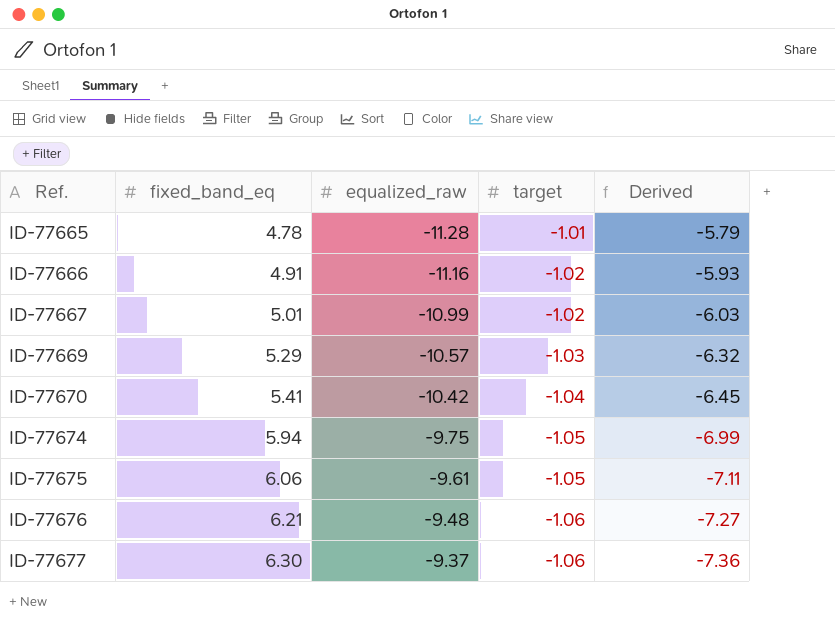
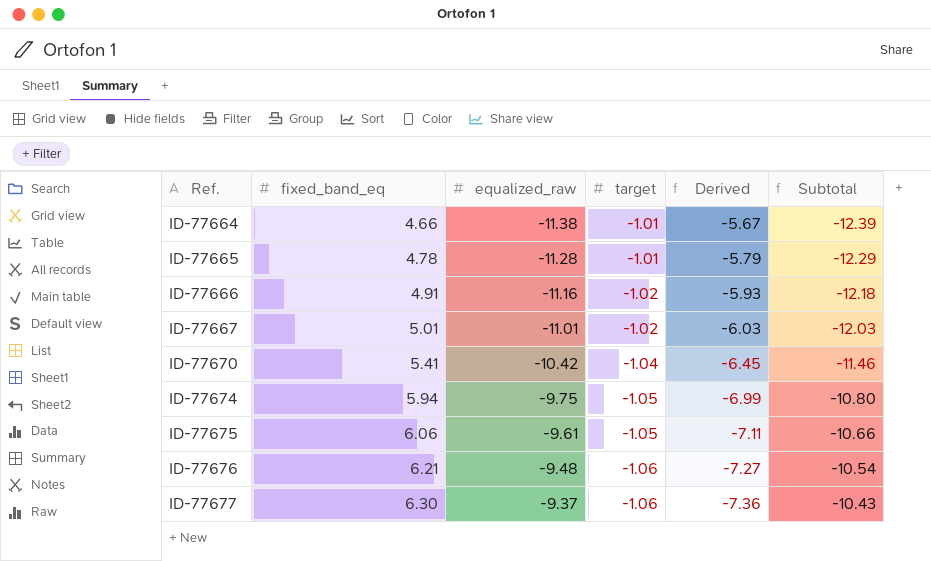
column Subtotal | formula: none -> [equalized_raw] + [target]
row ID-77669: 5.29 | -10.57 | -1.03 | -6.32 -> none
row ID-77664: none -> 4.66 | -11.38 | -1.01 | -5.67 | -12.39
ID-77667 | equalized_raw: -10.99 -> -11.01

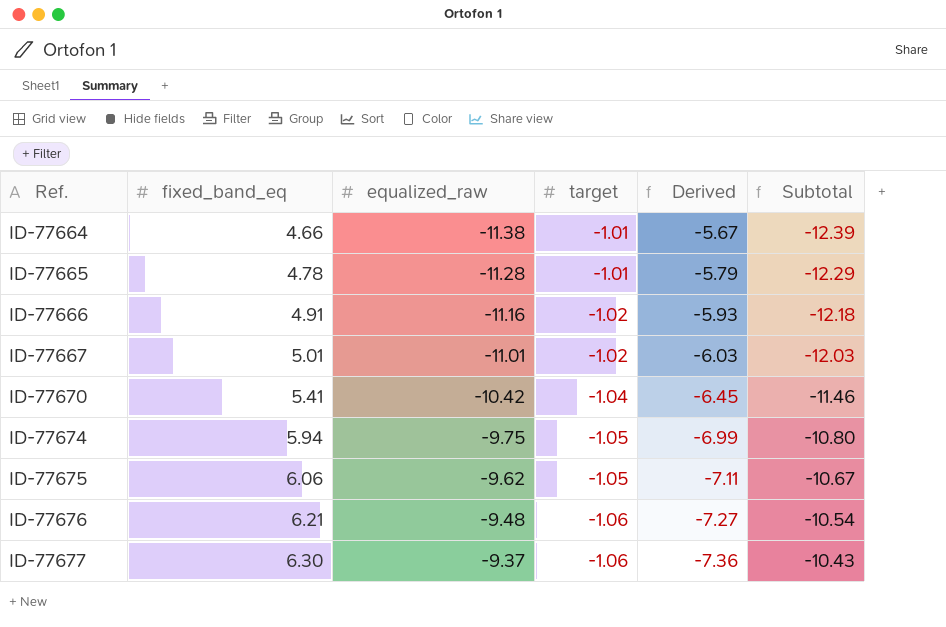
ID-77675 | equalized_raw: -9.61 -> -9.62
ID-77675 | Subtotal: -10.66 -> -10.67

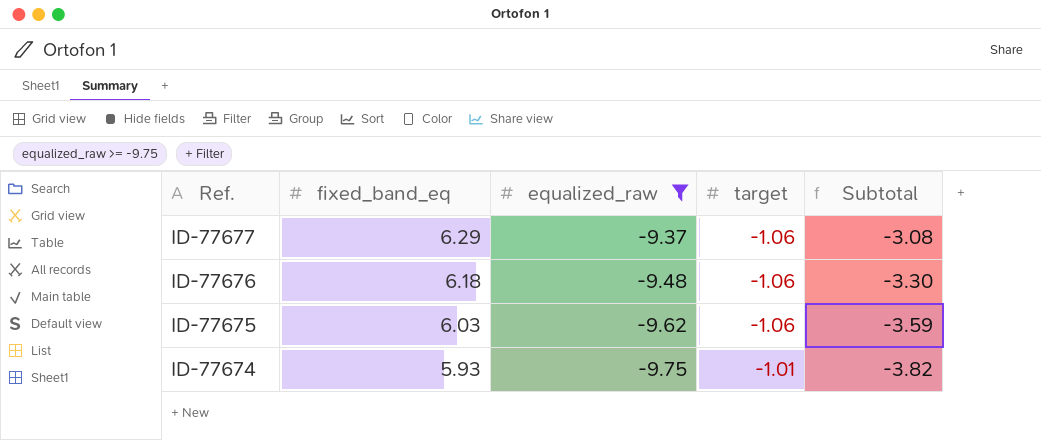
filter: none -> equalized_raw >= -9.75
row order: Ref. ascending -> Ref. descending
column Derived | formula: [target] - [fixed_band_eq] -> none
column Subtotal | formula: [equalized_raw] + [target] -> [fixed_band_eq] + [equalized_raw]
ID-77677 | fixed_band_eq: 6.30 -> 6.29
ID-77676 | fixed_band_eq: 6.21 -> 6.18
ID-77675 | fixed_band_eq: 6.06 -> 6.03
ID-77675 | target: -1.05 -> -1.06
ID-77674 | fixed_band_eq: 5.94 -> 5.93
ID-77674 | target: -1.05 -> -1.01

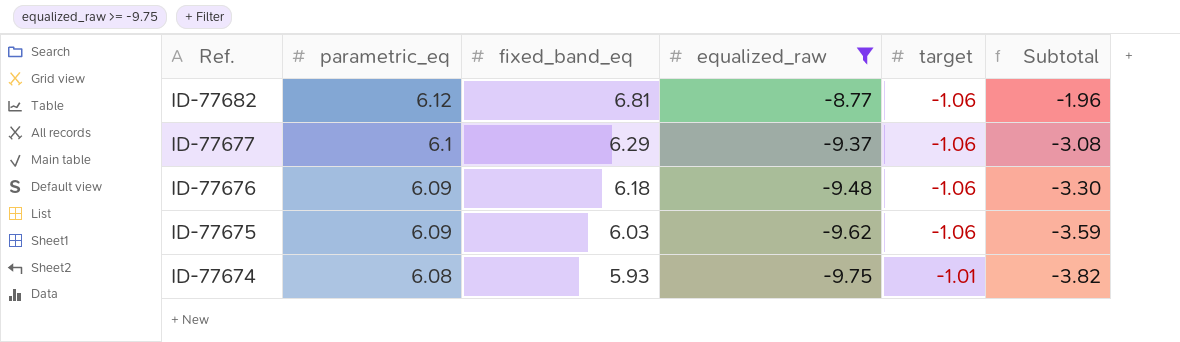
column parametric_eq | position: none -> 2
row ID-77682: none -> 6.12 | 6.81 | -8.77 | -1.06 | -1.96

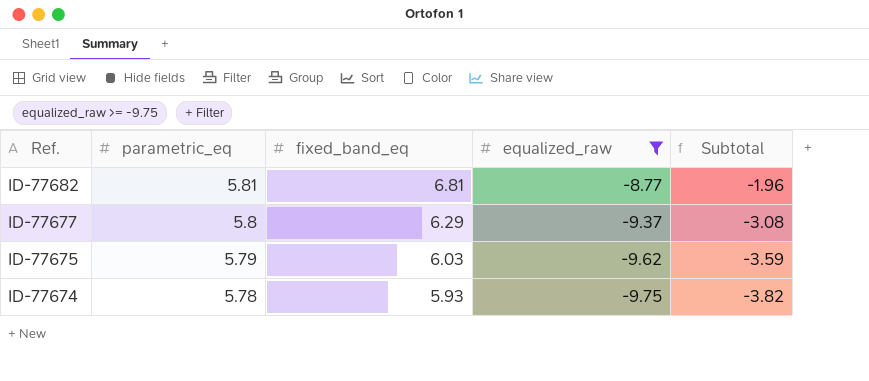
column target | position: 5 -> none
row ID-77676: 6.09 | 6.18 | -9.48 | -1.06 | -3.30 -> none
ID-77682 | parametric_eq: 6.12 -> 5.81
ID-77677 | parametric_eq: 6.1 -> 5.8
ID-77675 | parametric_eq: 6.09 -> 5.79
ID-77674 | parametric_eq: 6.08 -> 5.78

